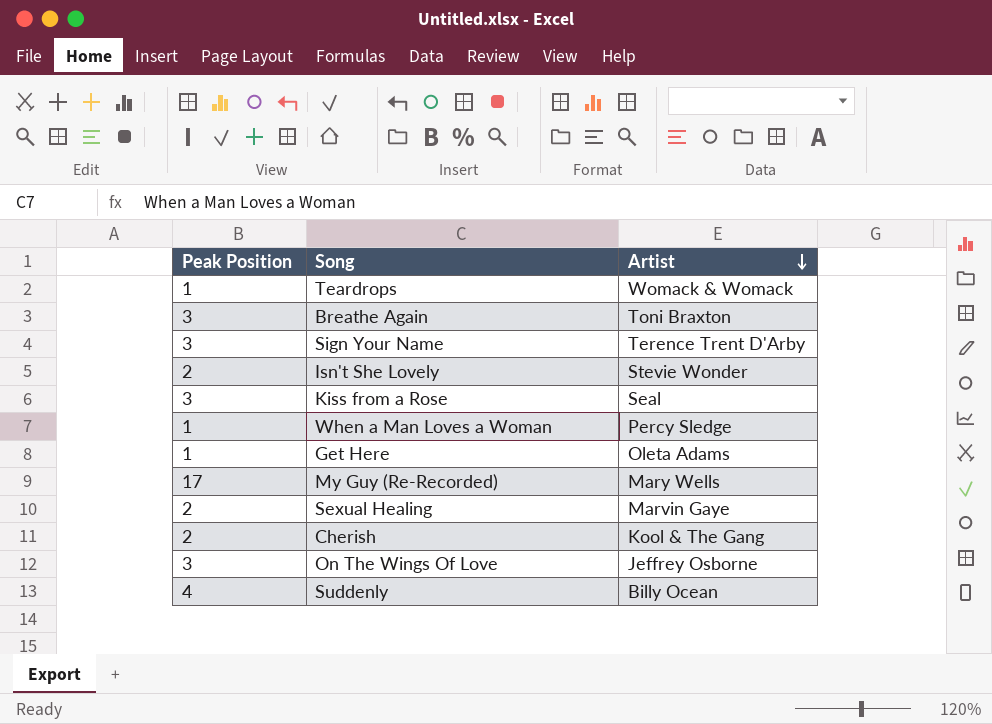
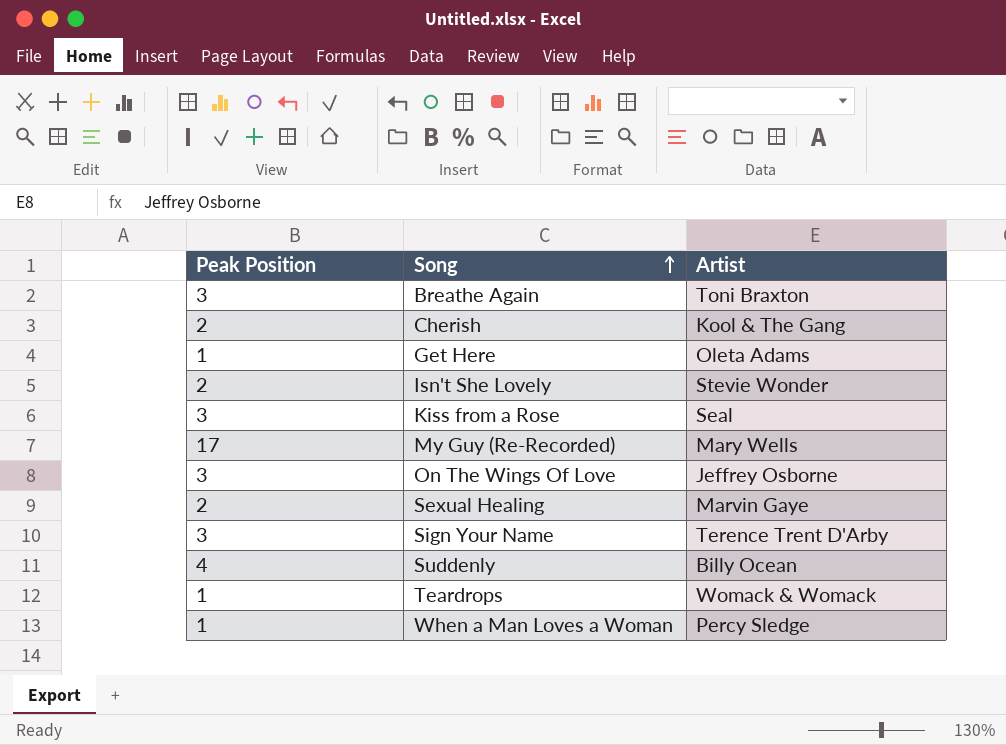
row order: Artist descending -> Song ascending

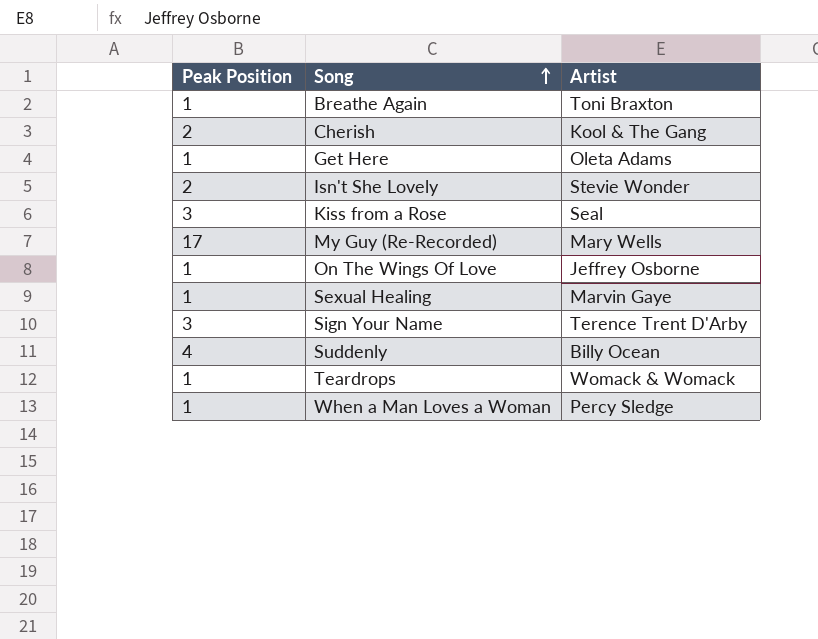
Breathe Again | Peak Position: 3 -> 1
On The Wings Of Love | Peak Position: 3 -> 1
Sexual Healing | Peak Position: 2 -> 1

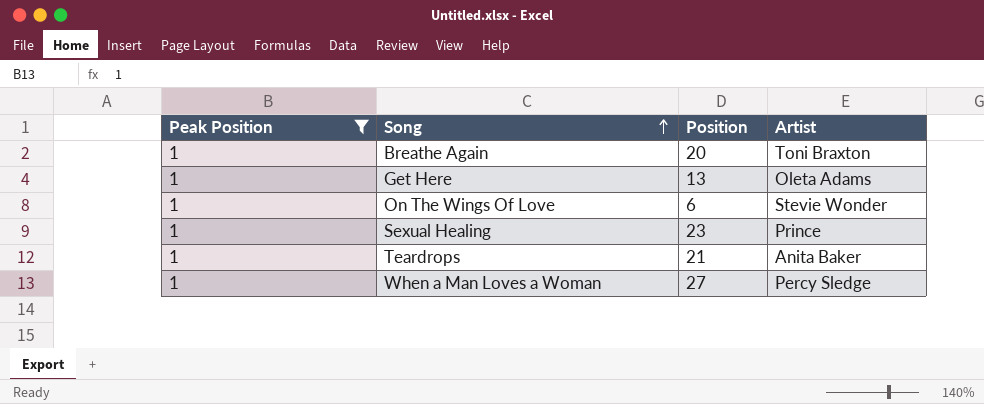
filter: none -> Peak Position = 1
column Position | position: none -> 3
On The Wings Of Love | Artist: Jeffrey Osborne -> Stevie Wonder
Sexual Healing | Artist: Marvin Gaye -> Prince
Teardrops | Artist: Womack & Womack -> Anita Baker

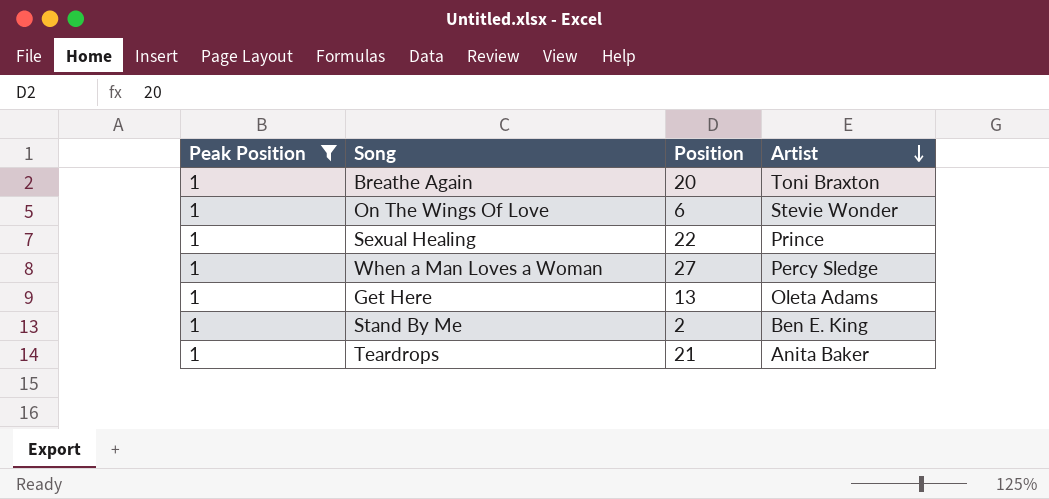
row order: Song ascending -> Artist descending
Sexual Healing | Position: 23 -> 22
row Stand By Me: none -> 1 | 2 | Ben E. King

